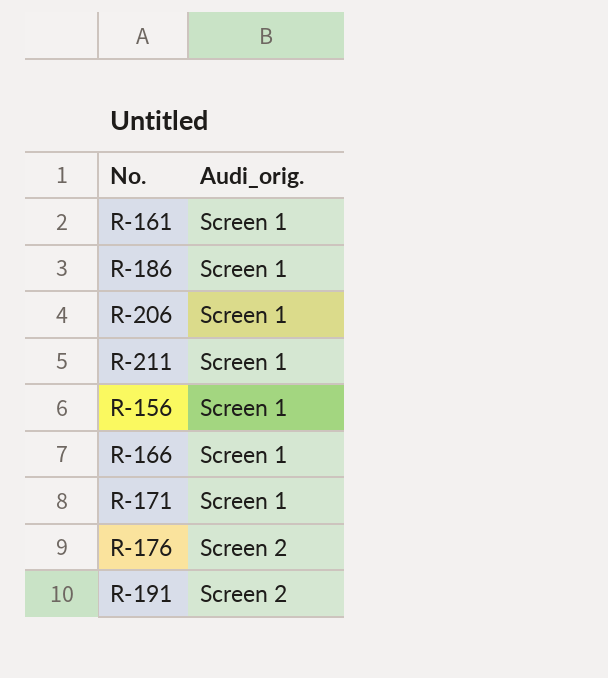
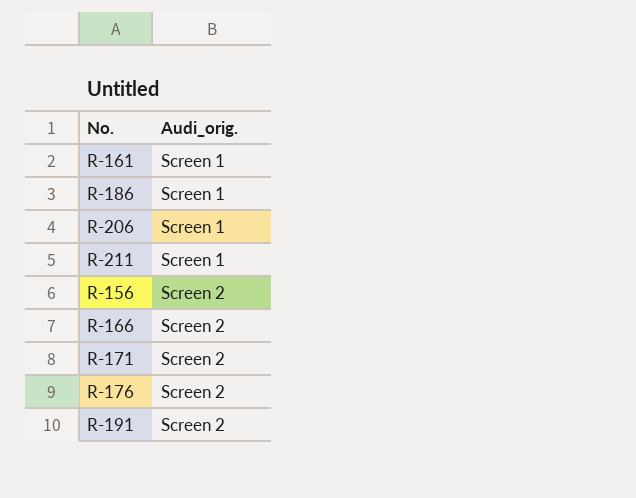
R-156 | Audi_orig.: Screen 1 -> Screen 2
R-166 | Audi_orig.: Screen 1 -> Screen 2
R-171 | Audi_orig.: Screen 1 -> Screen 2

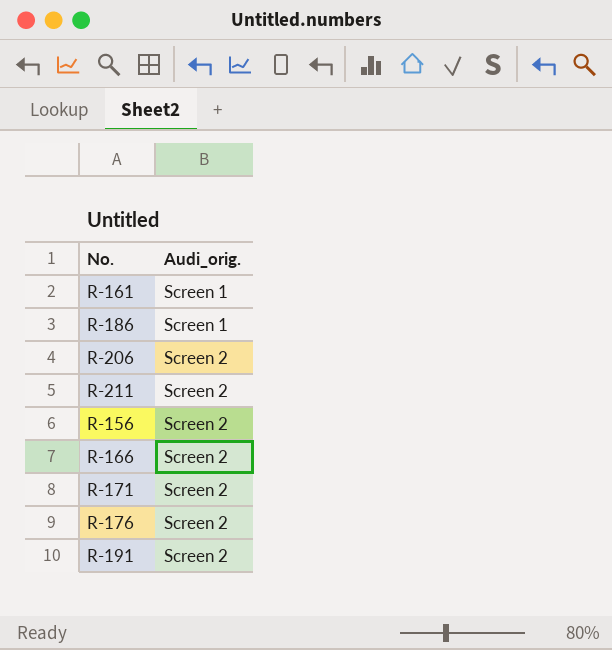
R-206 | Audi_orig.: Screen 1 -> Screen 2
R-211 | Audi_orig.: Screen 1 -> Screen 2

